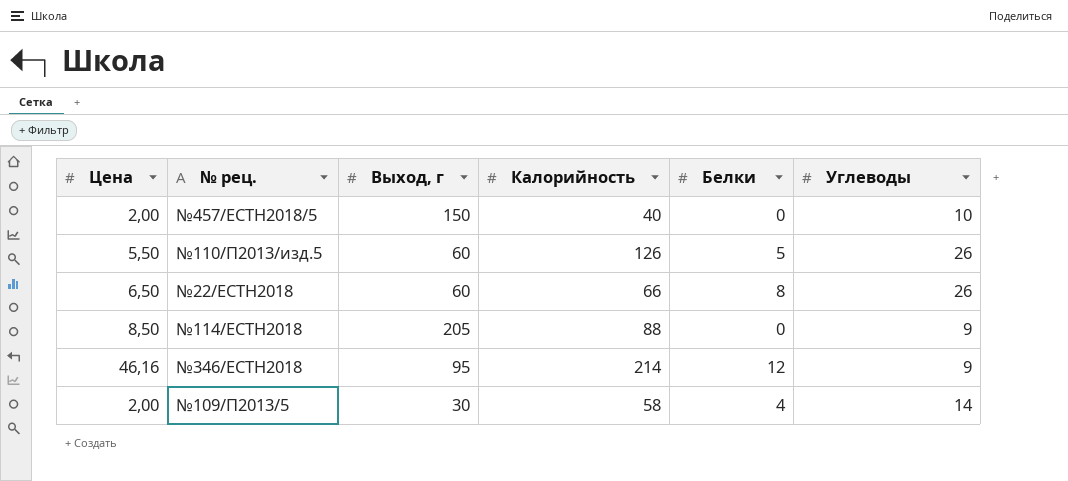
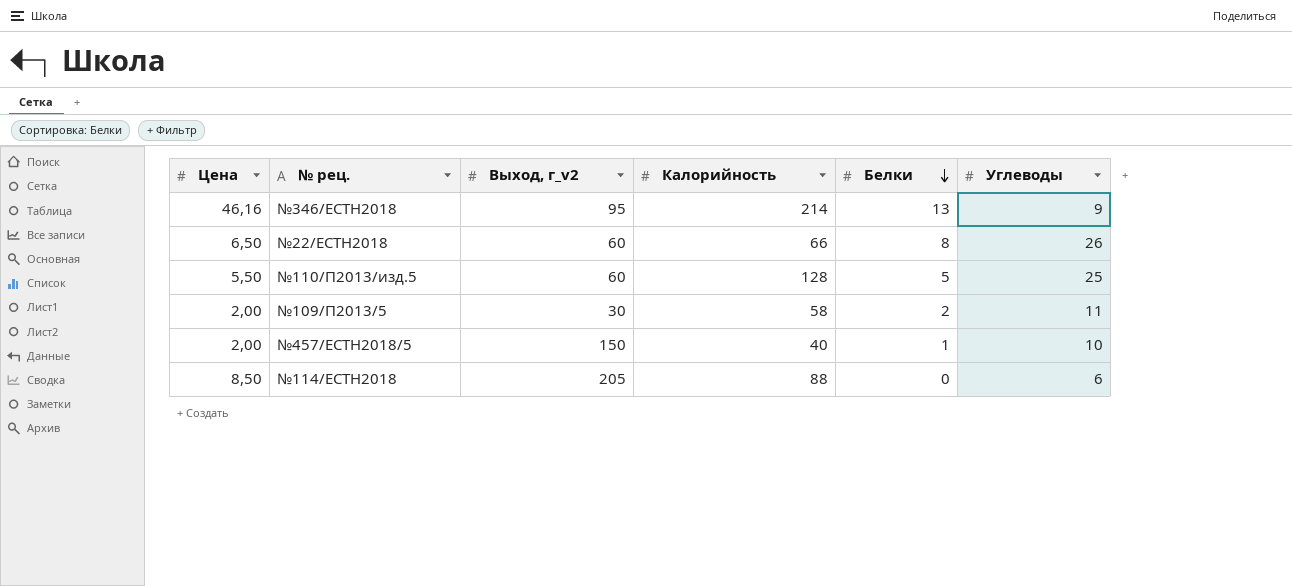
row order: none -> Белки descending
column name: Выход, г -> Выход, г_v2
№346/ЕСТН2018 | Белки: 12 -> 13
№110/П2013/изд.5 | Калорийность: 126 -> 128
№110/П2013/изд.5 | Углеводы: 26 -> 25
№109/П2013/5 | Белки: 4 -> 2
№109/П2013/5 | Углеводы: 14 -> 11
№457/ЕСТН2018/5 | Белки: 0 -> 1
№114/ЕСТН2018 | Углеводы: 9 -> 6

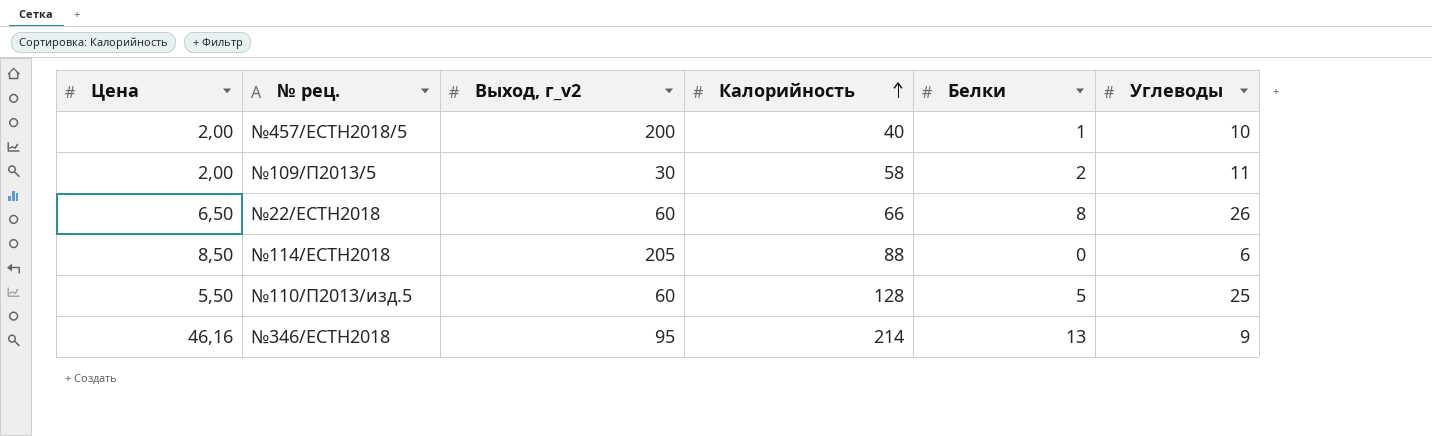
row order: Белки descending -> Калорийность ascending
№457/ЕСТН2018/5 | Выход, г_v2: 150 -> 200

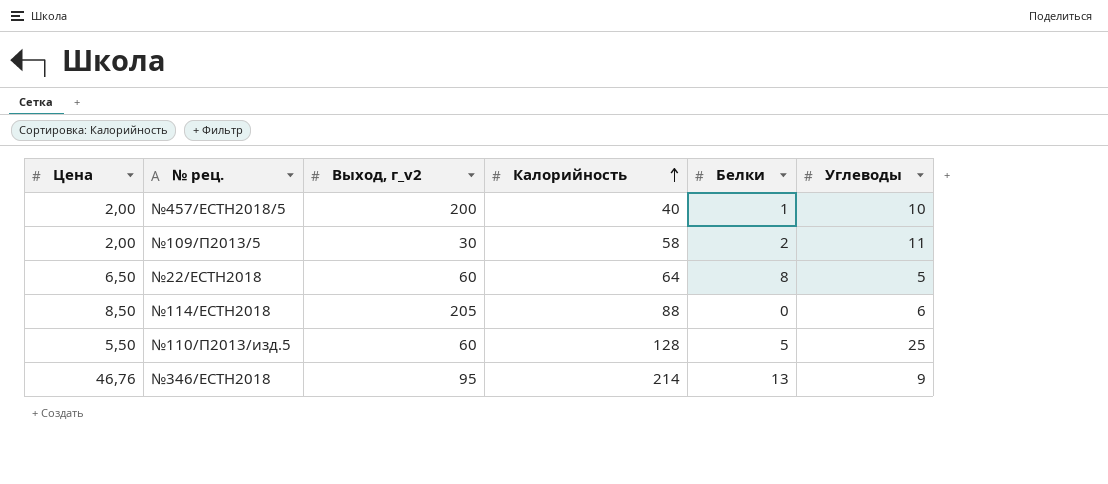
№22/ЕСТН2018 | Калорийность: 66 -> 64
№22/ЕСТН2018 | Углеводы: 26 -> 5
№346/ЕСТН2018 | Цена: 46,16 -> 46,76

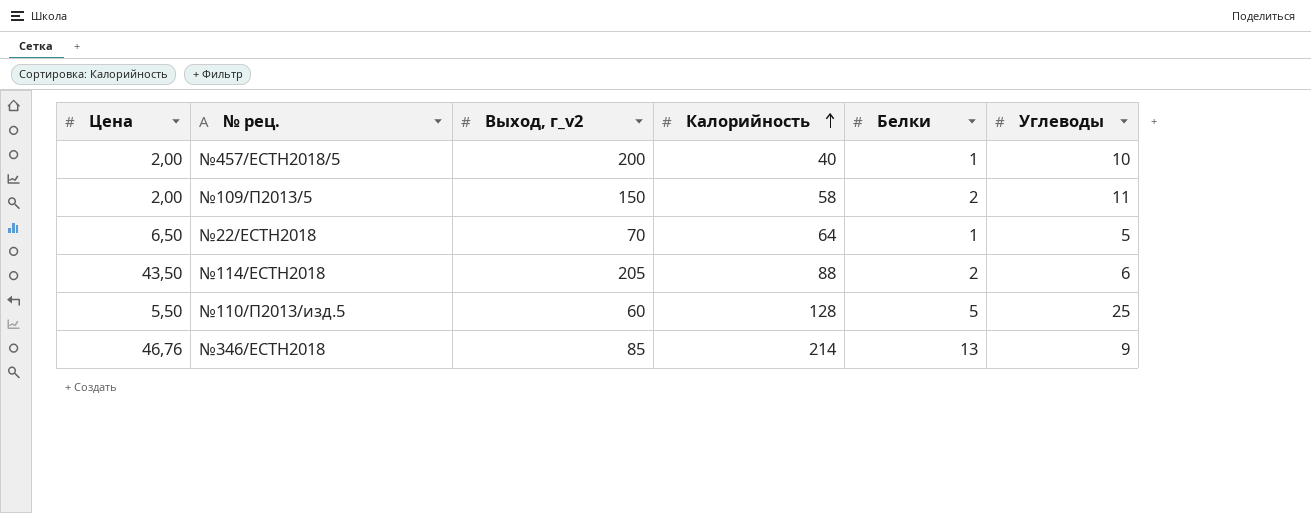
№109/П2013/5 | Выход, г_v2: 30 -> 150
№22/ЕСТН2018 | Выход, г_v2: 60 -> 70
№22/ЕСТН2018 | Белки: 8 -> 1
№114/ЕСТН2018 | Цена: 8,50 -> 43,50
№114/ЕСТН2018 | Белки: 0 -> 2
№346/ЕСТН2018 | Выход, г_v2: 95 -> 85

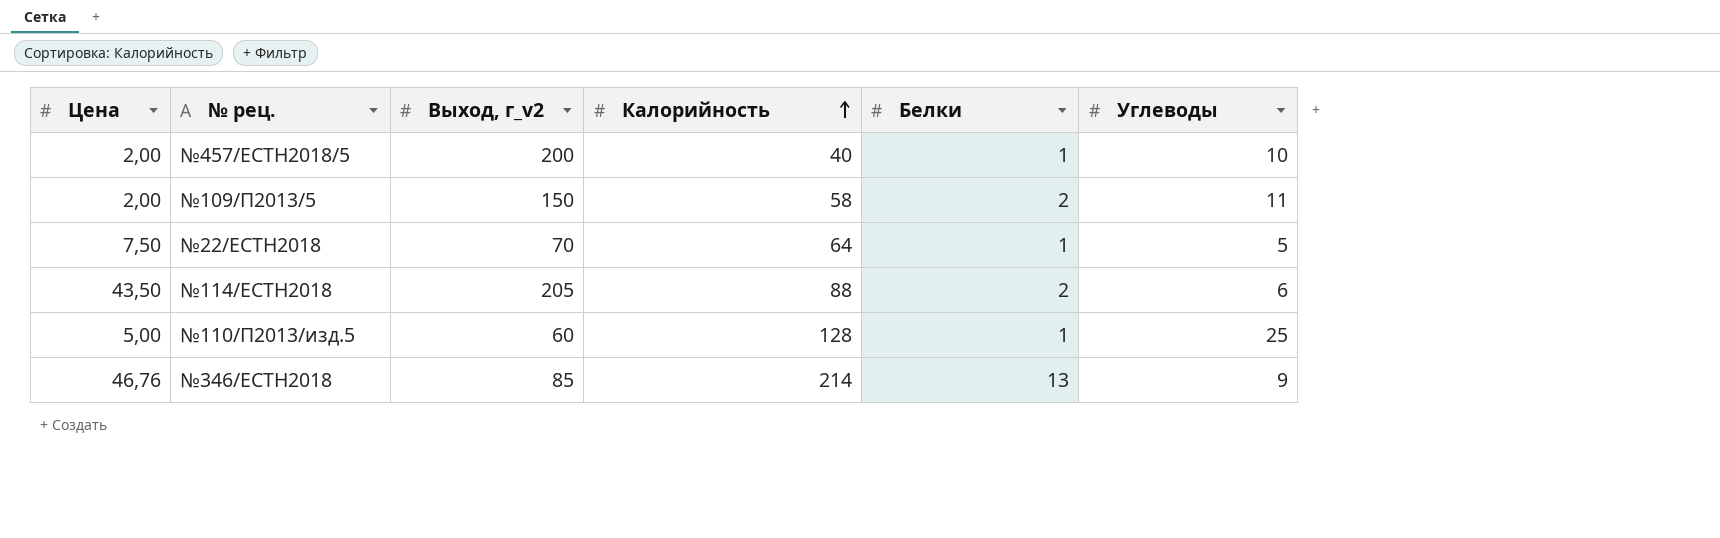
№22/ЕСТН2018 | Цена: 6,50 -> 7,50
№110/П2013/изд.5 | Цена: 5,50 -> 5,00
№110/П2013/изд.5 | Белки: 5 -> 1

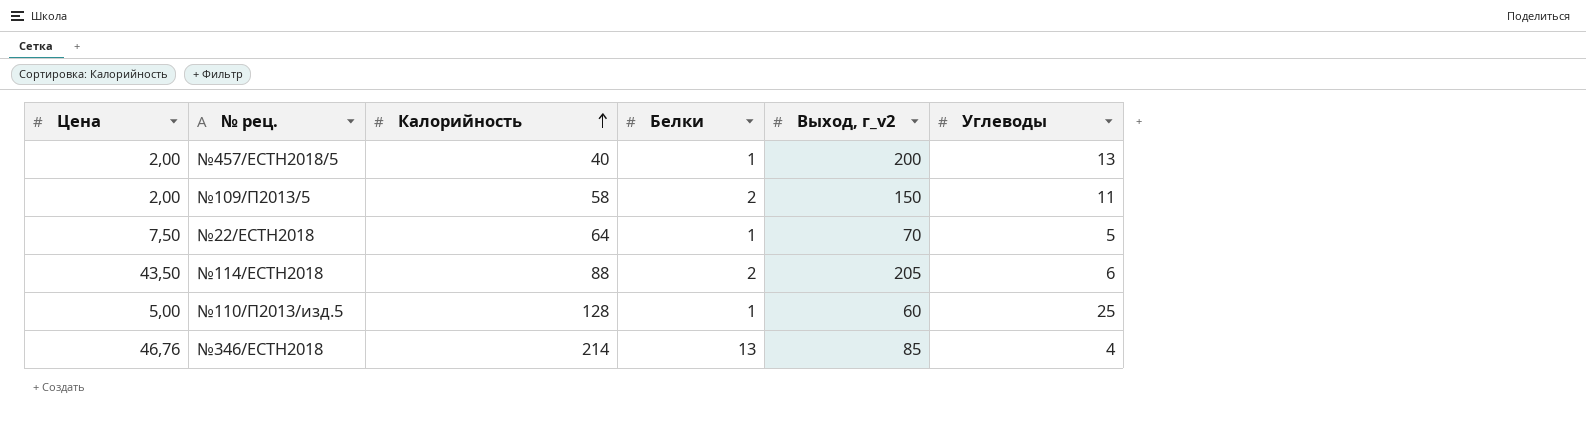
column Выход, г_v2 | position: 3 -> 5
№457/ЕСТН2018/5 | Углеводы: 10 -> 13
№346/ЕСТН2018 | Углеводы: 9 -> 4

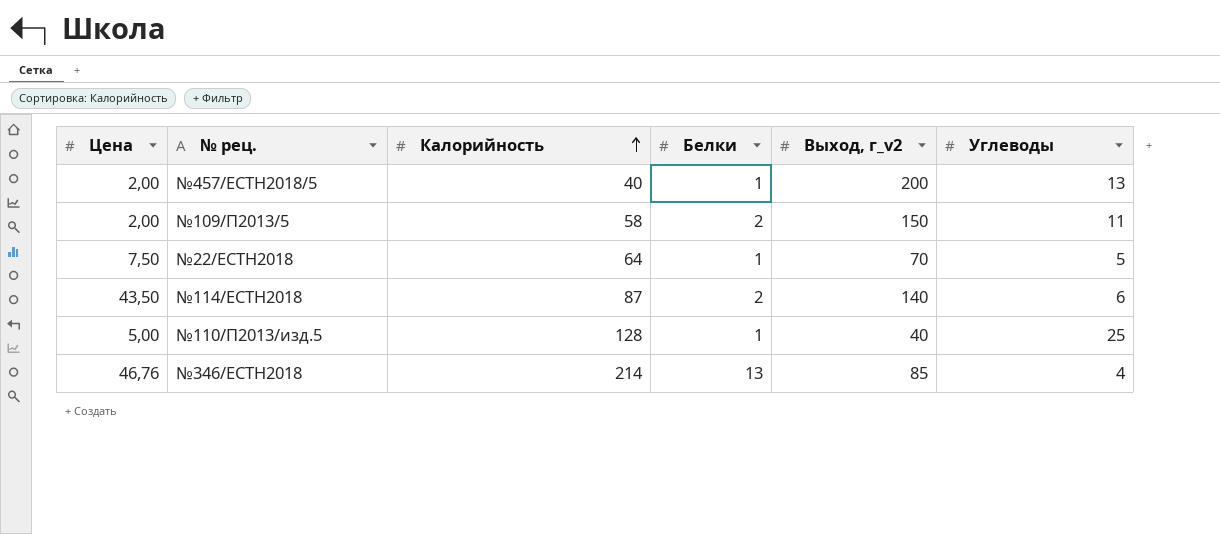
№114/ЕСТН2018 | Калорийность: 88 -> 87
№114/ЕСТН2018 | Выход, г_v2: 205 -> 140
№110/П2013/изд.5 | Выход, г_v2: 60 -> 40

